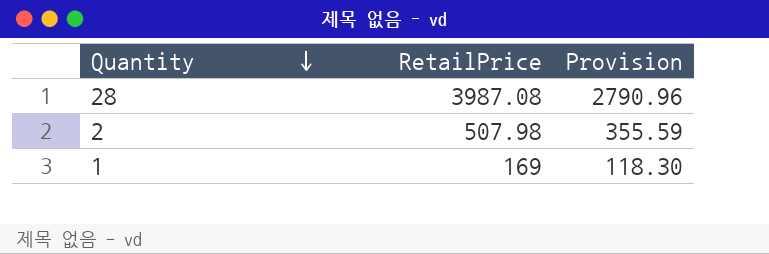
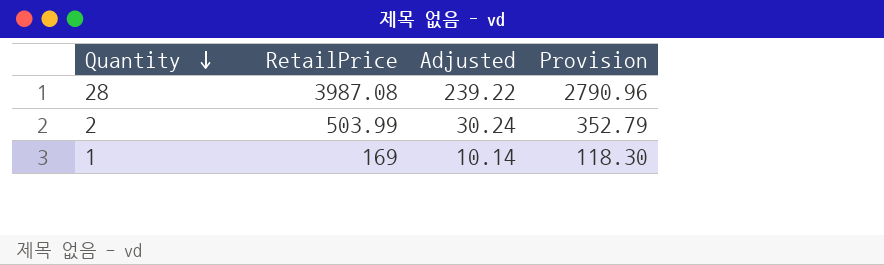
column Adjusted | formula: none -> [RetailPrice] * 0.06
2 | RetailPrice: 507.98 -> 503.99
2 | Provision: 355.59 -> 352.79

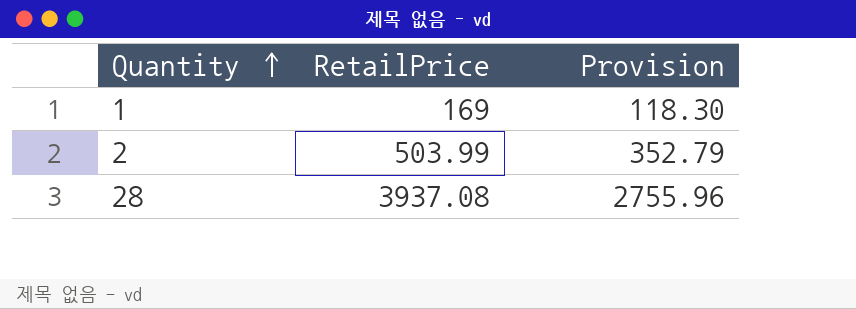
row order: Quantity descending -> Quantity ascending
column Adjusted | formula: [RetailPrice] * 0.06 -> none
28 | RetailPrice: 3987.08 -> 3937.08
28 | Provision: 2790.96 -> 2755.96

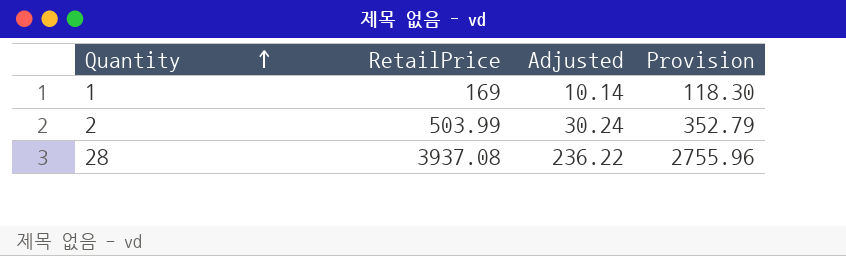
column Adjusted | formula: none -> [RetailPrice] * 0.06

